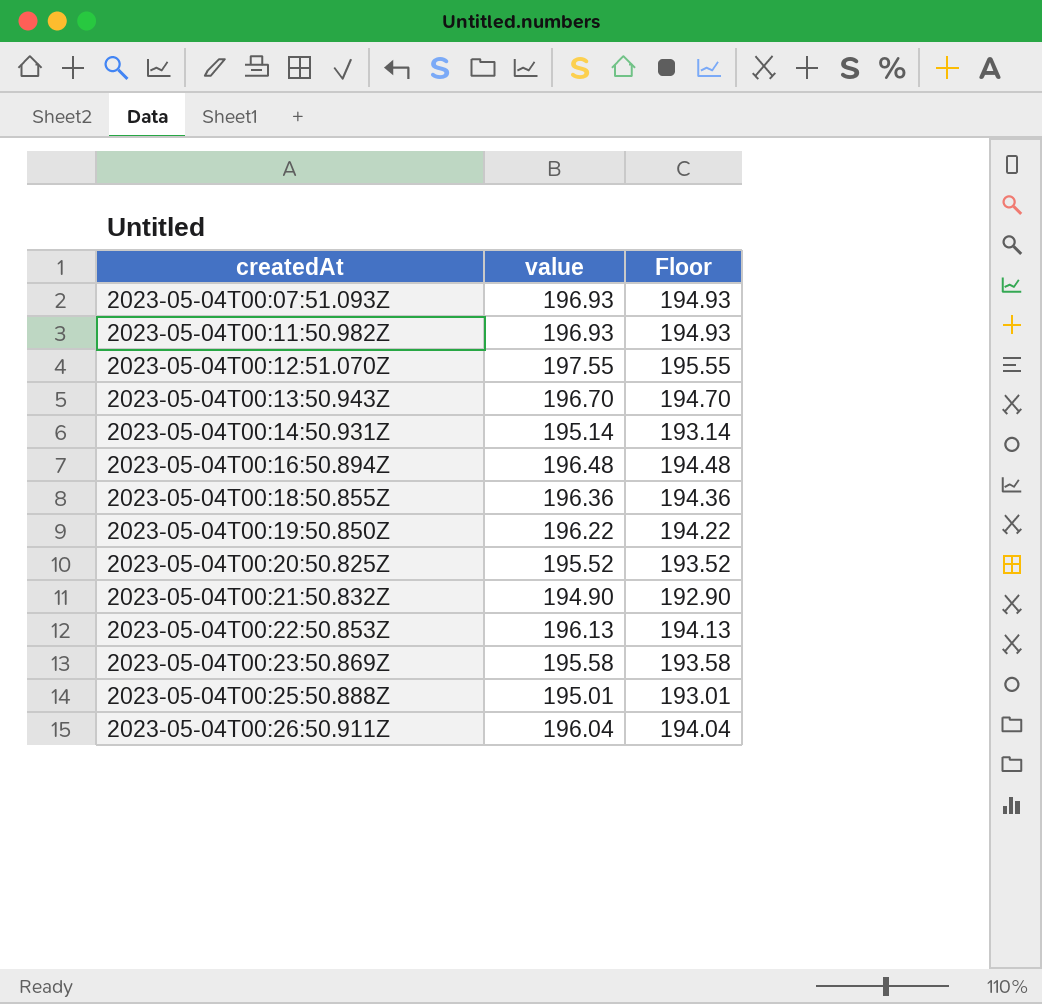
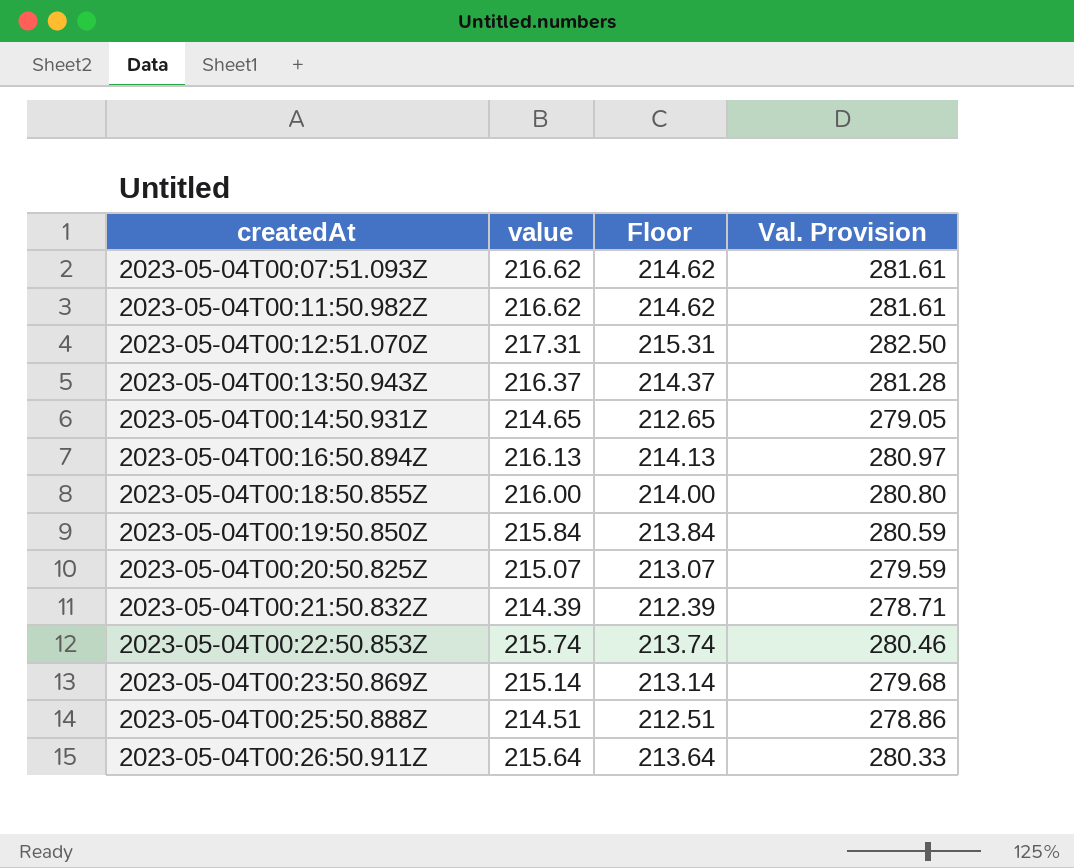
column Val. Provision | formula: none -> [value] * 1.3
2023-05-04T00:07:51.093Z | value: 196.93 -> 216.62
2023-05-04T00:07:51.093Z | Floor: 194.93 -> 214.62
2023-05-04T00:11:50.982Z | value: 196.93 -> 216.62
2023-05-04T00:11:50.982Z | Floor: 194.93 -> 214.62
2023-05-04T00:12:51.070Z | value: 197.55 -> 217.31
2023-05-04T00:12:51.070Z | Floor: 195.55 -> 215.31
2023-05-04T00:13:50.943Z | value: 196.70 -> 216.37
2023-05-04T00:13:50.943Z | Floor: 194.70 -> 214.37
2023-05-04T00:14:50.931Z | value: 195.14 -> 214.65
2023-05-04T00:14:50.931Z | Floor: 193.14 -> 212.65
2023-05-04T00:16:50.894Z | value: 196.48 -> 216.13
2023-05-04T00:16:50.894Z | Floor: 194.48 -> 214.13
2023-05-04T00:18:50.855Z | value: 196.36 -> 216.00
2023-05-04T00:18:50.855Z | Floor: 194.36 -> 214.00
2023-05-04T00:19:50.850Z | value: 196.22 -> 215.84
2023-05-04T00:19:50.850Z | Floor: 194.22 -> 213.84
2023-05-04T00:20:50.825Z | value: 195.52 -> 215.07
2023-05-04T00:20:50.825Z | Floor: 193.52 -> 213.07
2023-05-04T00:21:50.832Z | value: 194.90 -> 214.39
2023-05-04T00:21:50.832Z | Floor: 192.90 -> 212.39
2023-05-04T00:22:50.853Z | value: 196.13 -> 215.74
2023-05-04T00:22:50.853Z | Floor: 194.13 -> 213.74
2023-05-04T00:23:50.869Z | value: 195.58 -> 215.14
2023-05-04T00:23:50.869Z | Floor: 193.58 -> 213.14
2023-05-04T00:25:50.888Z | value: 195.01 -> 214.51
2023-05-04T00:25:50.888Z | Floor: 193.01 -> 212.51
2023-05-04T00:26:50.911Z | value: 196.04 -> 215.64
2023-05-04T00:26:50.911Z | Floor: 194.04 -> 213.64

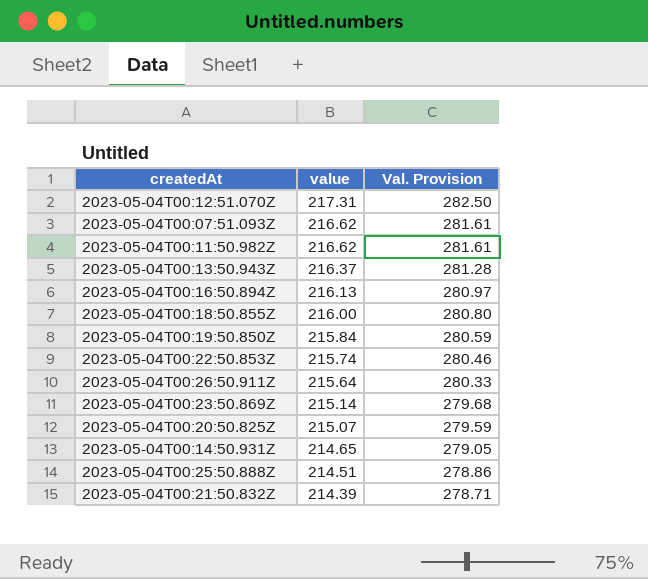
row order: createdAt ascending -> value descending
column Floor | formula: [value] - 2 -> none

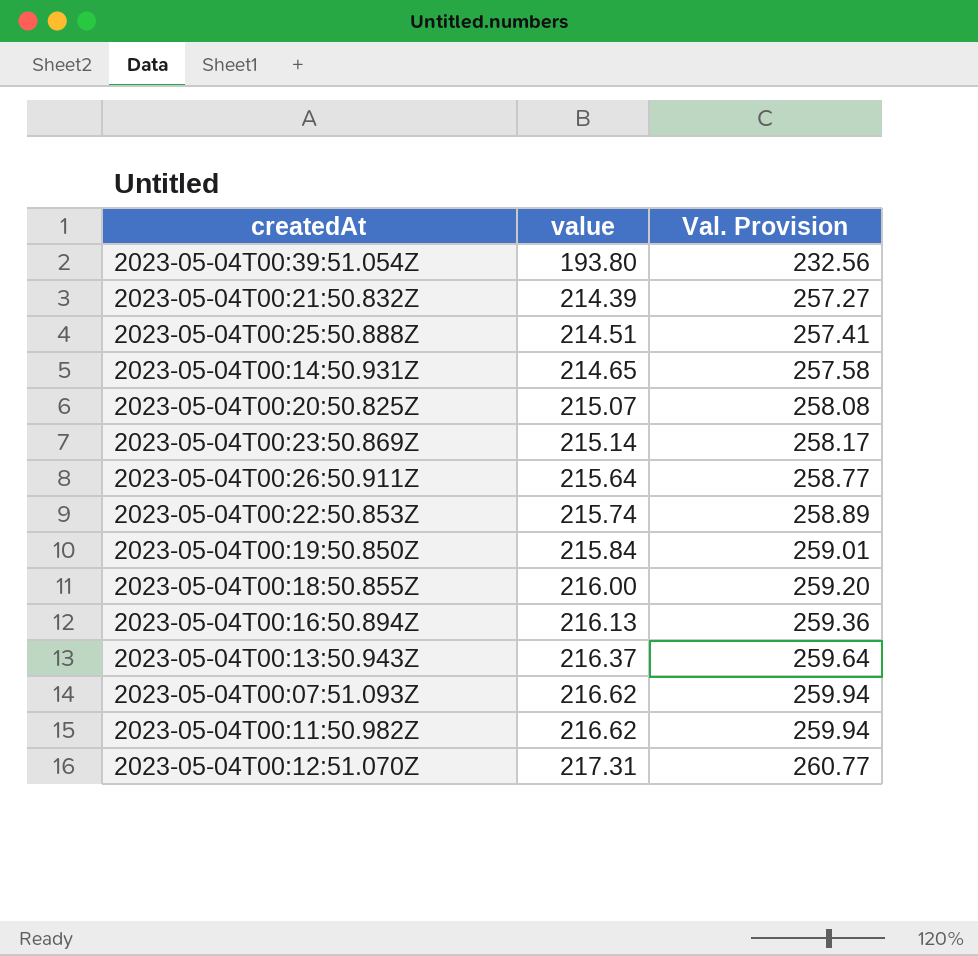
row order: value descending -> value ascending
column Val. Provision | formula: [value] * 1.3 -> [value] * 1.2
row 2023-05-04T00:39:51.054Z: none -> 193.80 | 232.56

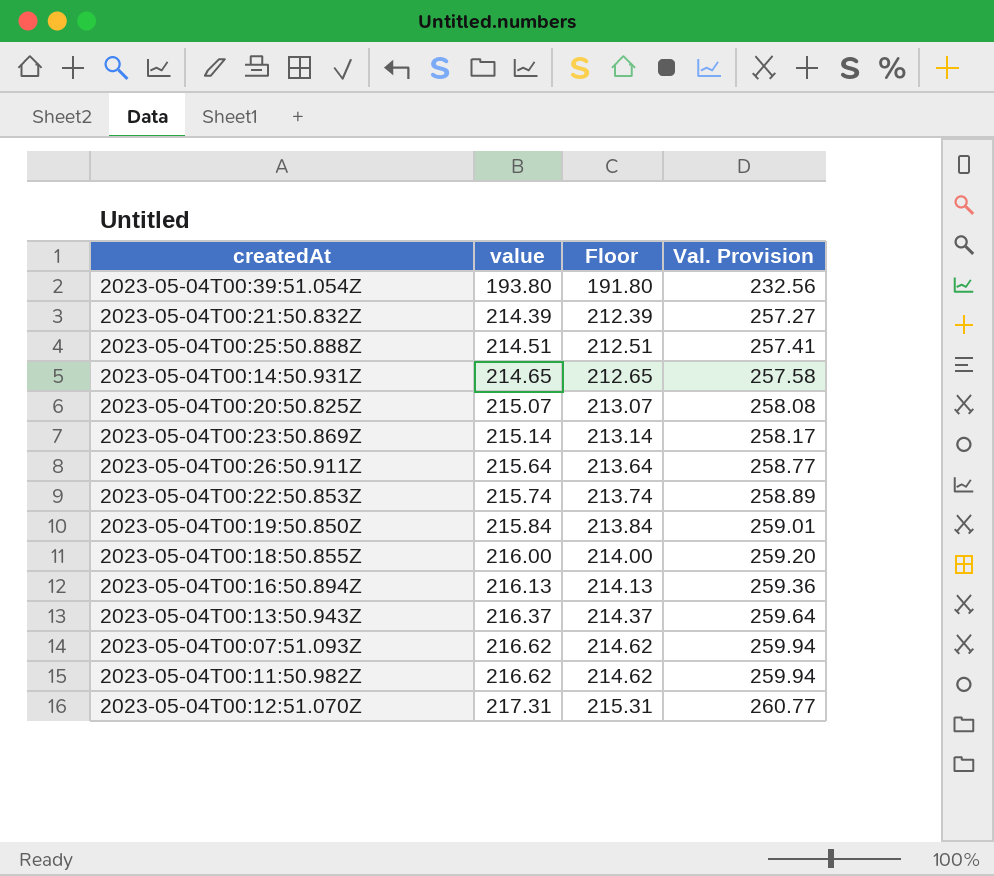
column Floor | formula: none -> [value] - 2

